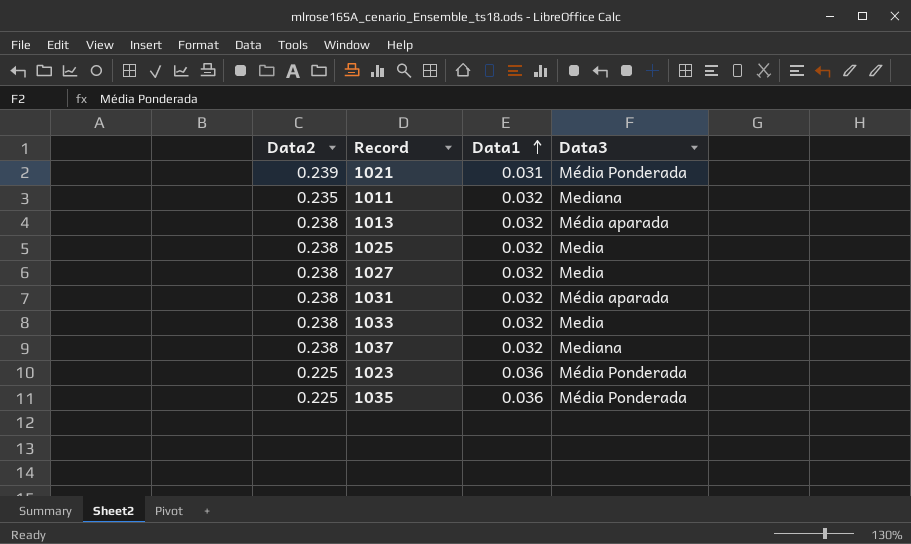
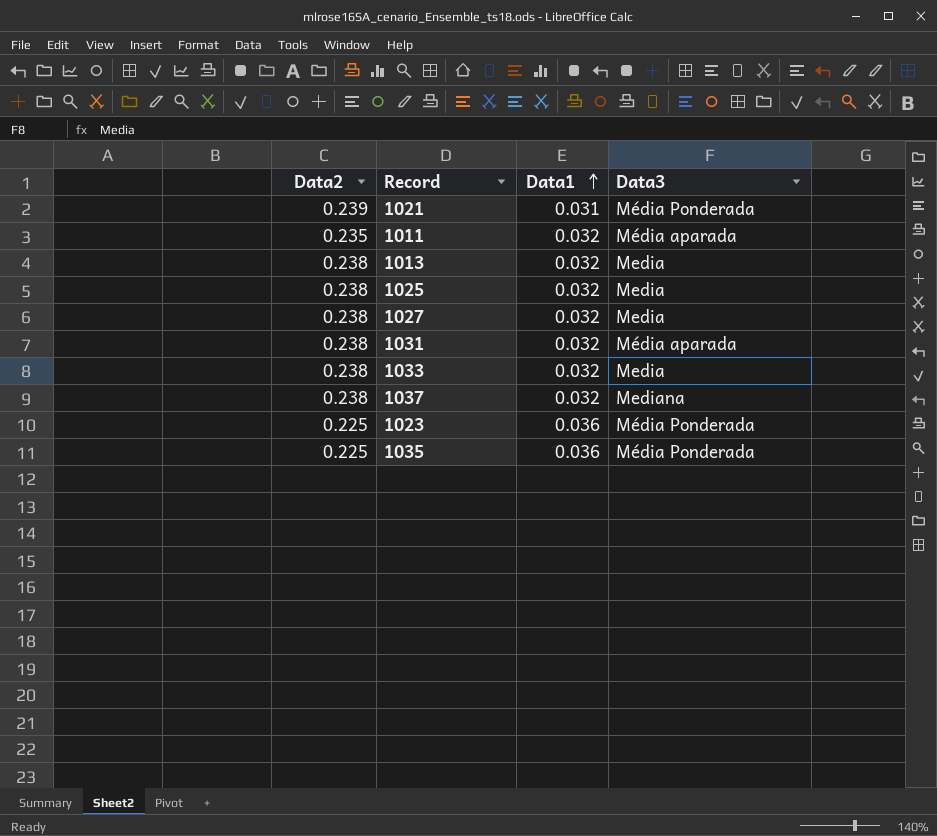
1011 | Data3: Mediana -> Média aparada
1013 | Data3: Média aparada -> Media

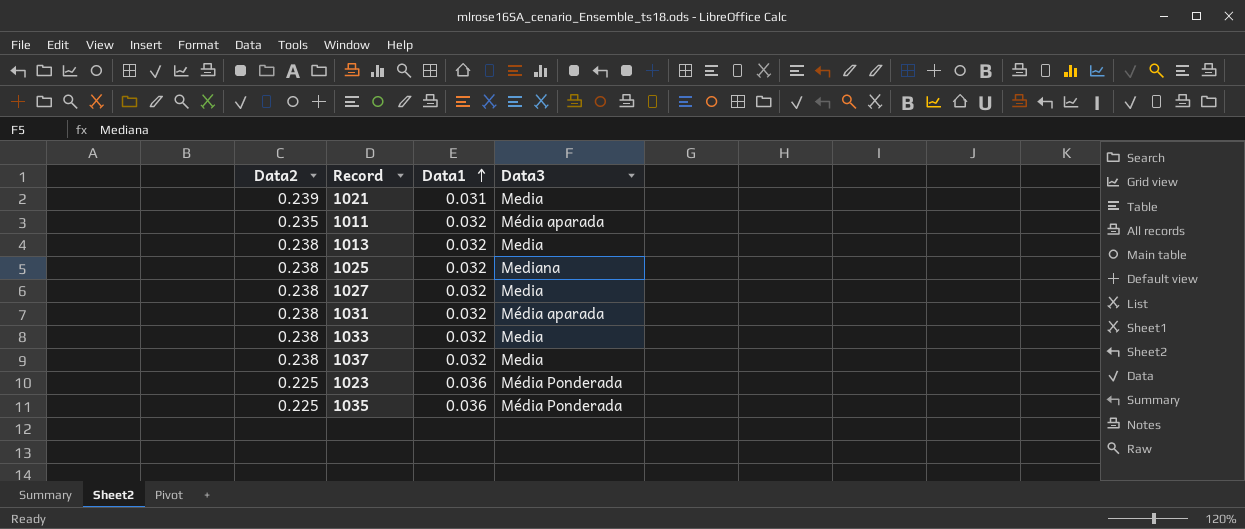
1021 | Data3: Média Ponderada -> Media
1025 | Data3: Media -> Mediana
1037 | Data3: Mediana -> Media

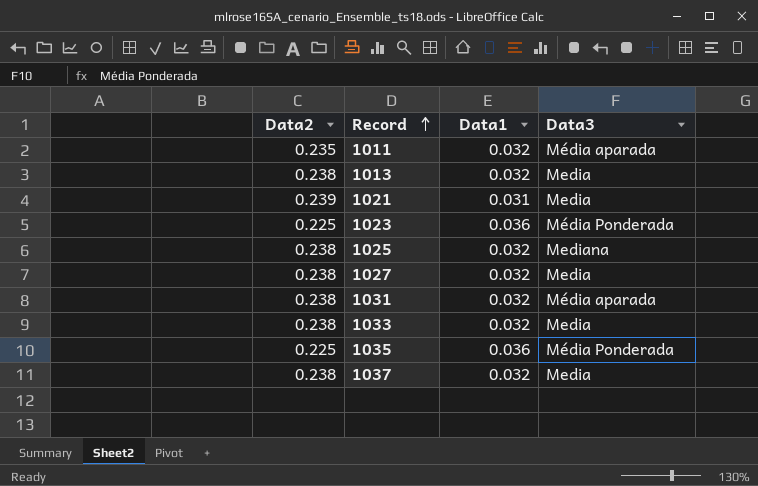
row order: Data1 ascending -> Record ascending

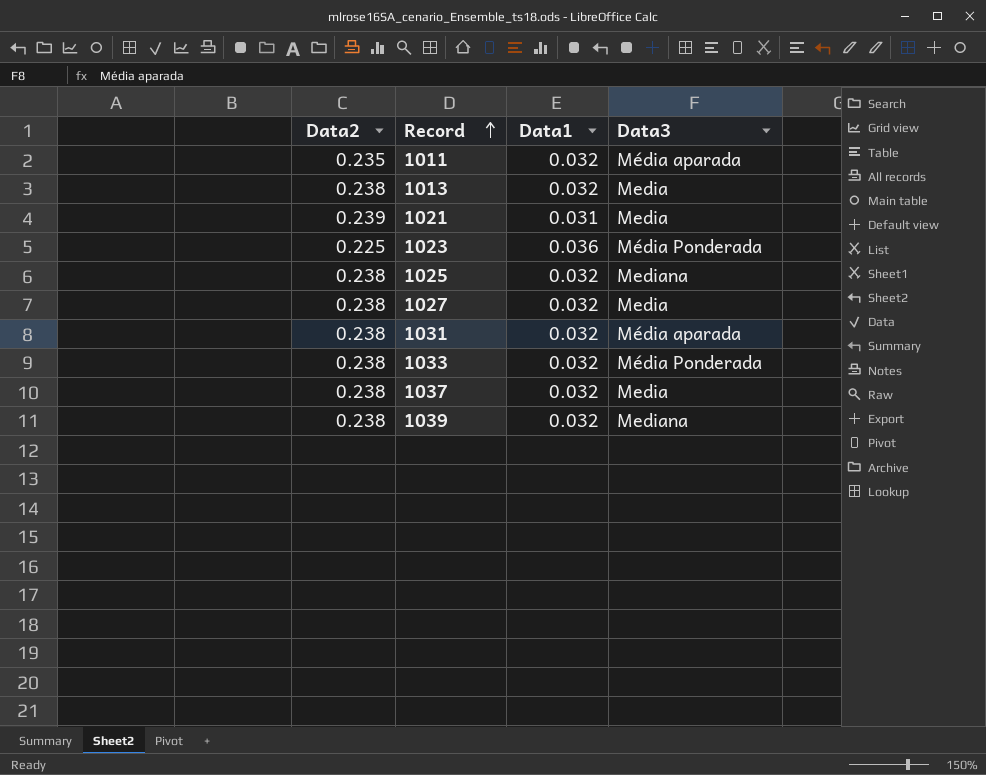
row 1035: 0.225 | 0.036 | Média Ponderada -> none
1033 | Data3: Media -> Média Ponderada
row 1039: none -> 0.238 | 0.032 | Mediana

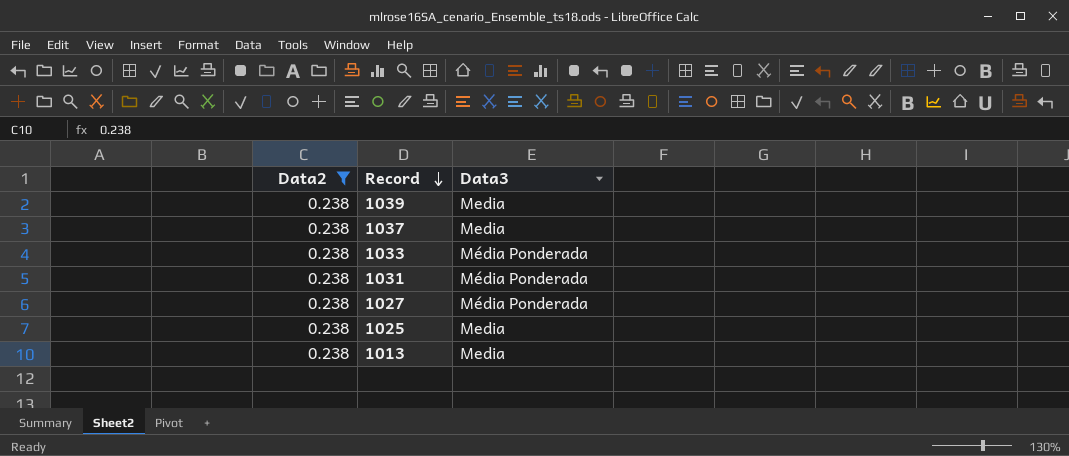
filter: none -> Data2 = 0.238
row order: Record ascending -> Record descending
column Data1 | position: 3 -> none
1039 | Data3: Mediana -> Media
1031 | Data3: Média aparada -> Média Ponderada
1027 | Data3: Media -> Média Ponderada
1025 | Data3: Mediana -> Media

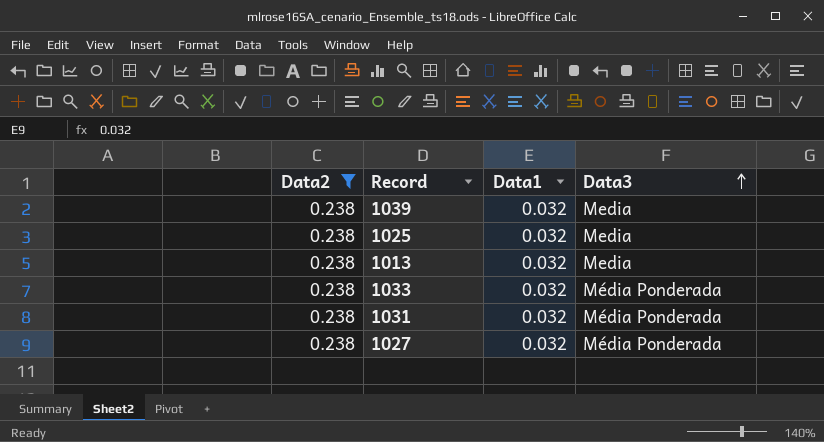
row order: Record descending -> Data3 ascending
column Data1 | position: none -> 3
row 1037: 0.238 | Media -> none

